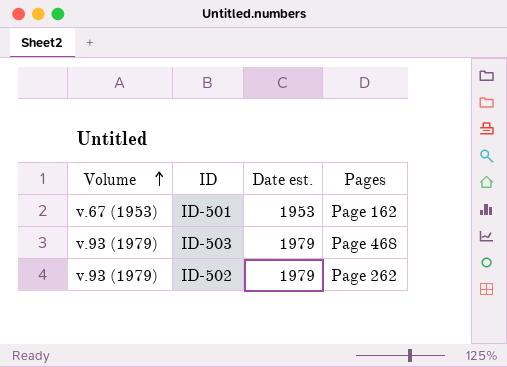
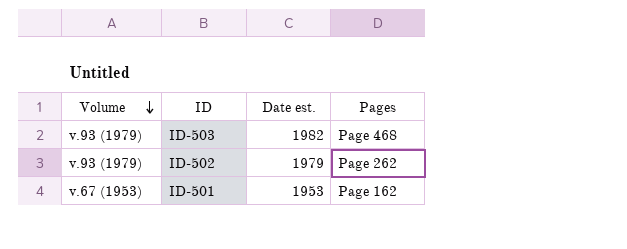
row order: Volume ascending -> Volume descending
ID-503 | Date est.: 1979 -> 1982

